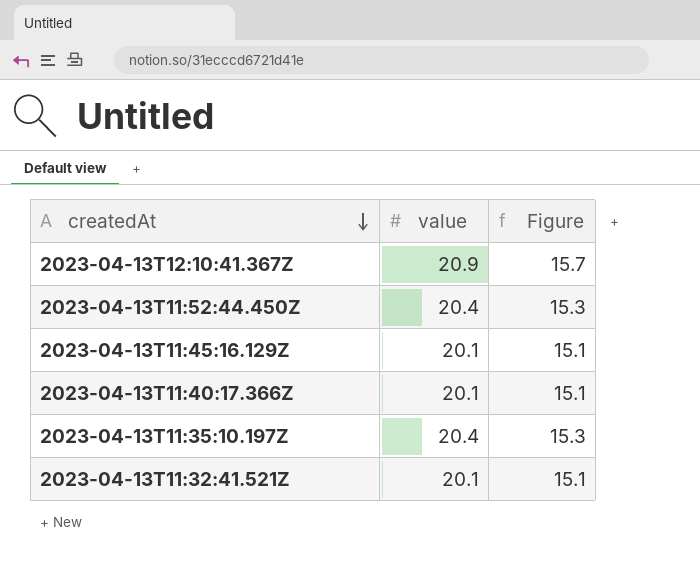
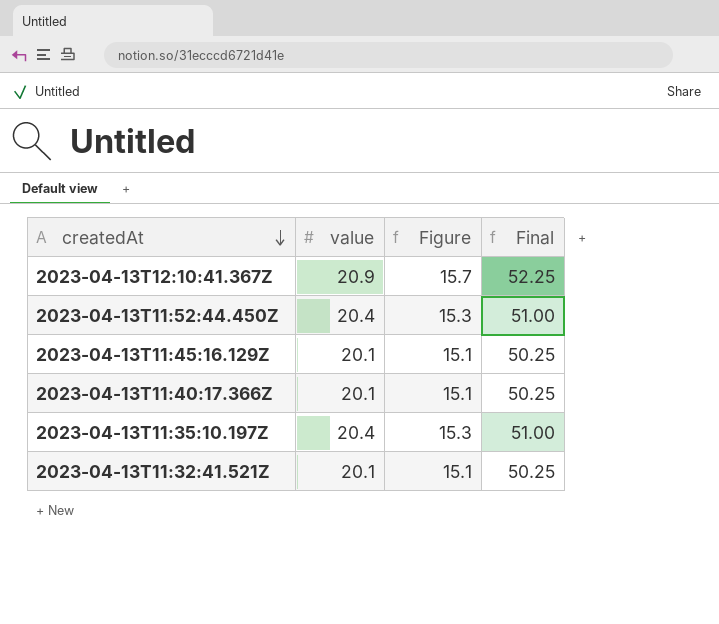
column Final | formula: none -> [value] * 2.5

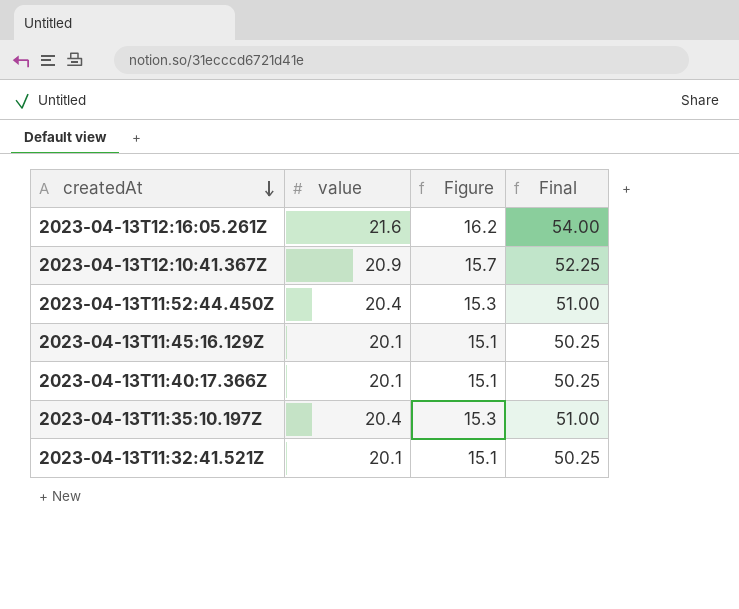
row 2023-04-13T12:16:05.261Z: none -> 21.6 | 16.2 | 54.00

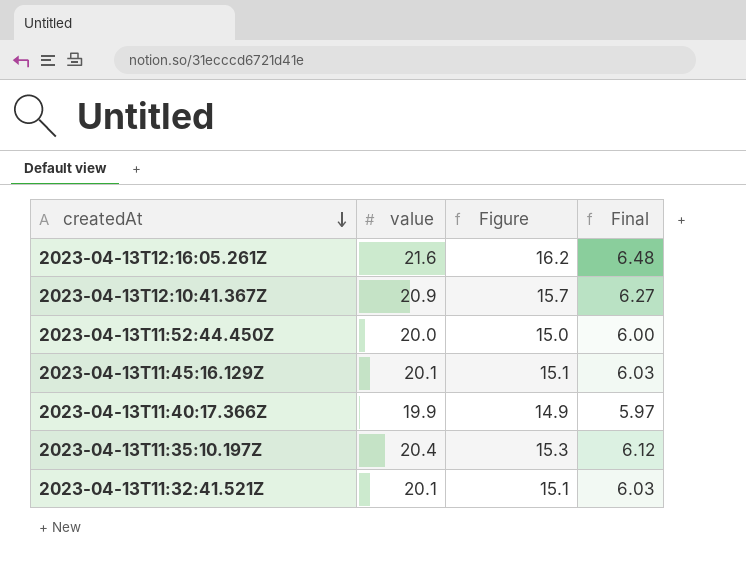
column Final | formula: [value] * 2.5 -> [value] * 0.3
2023-04-13T11:52:44.450Z | value: 20.4 -> 20.0
2023-04-13T11:52:44.450Z | Figure: 15.3 -> 15.0
2023-04-13T11:40:17.366Z | value: 20.1 -> 19.9
2023-04-13T11:40:17.366Z | Figure: 15.1 -> 14.9

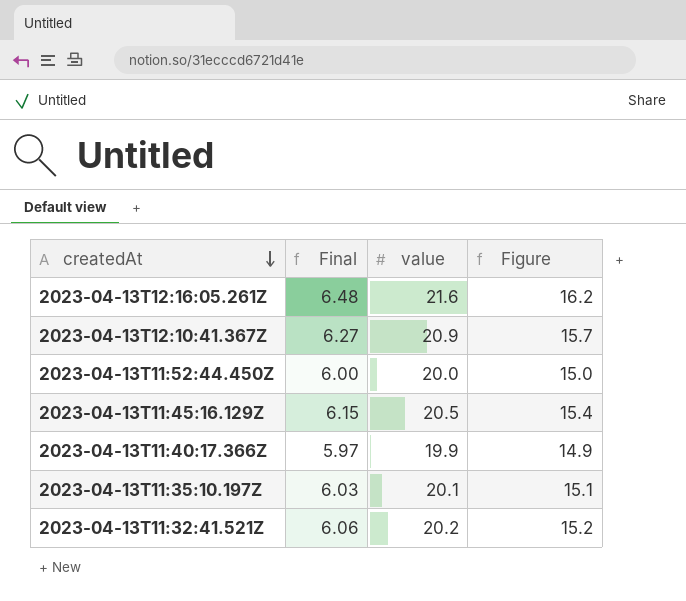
column Final | position: 4 -> 2
2023-04-13T11:45:16.129Z | Final: 6.03 -> 6.15
2023-04-13T11:45:16.129Z | value: 20.1 -> 20.5
2023-04-13T11:45:16.129Z | Figure: 15.1 -> 15.4
2023-04-13T11:35:10.197Z | Final: 6.12 -> 6.03
2023-04-13T11:35:10.197Z | value: 20.4 -> 20.1
2023-04-13T11:35:10.197Z | Figure: 15.3 -> 15.1
2023-04-13T11:32:41.521Z | Final: 6.03 -> 6.06
2023-04-13T11:32:41.521Z | value: 20.1 -> 20.2
2023-04-13T11:32:41.521Z | Figure: 15.1 -> 15.2

